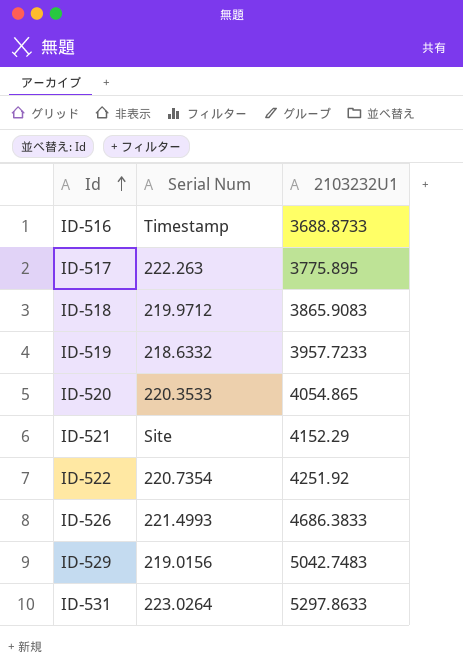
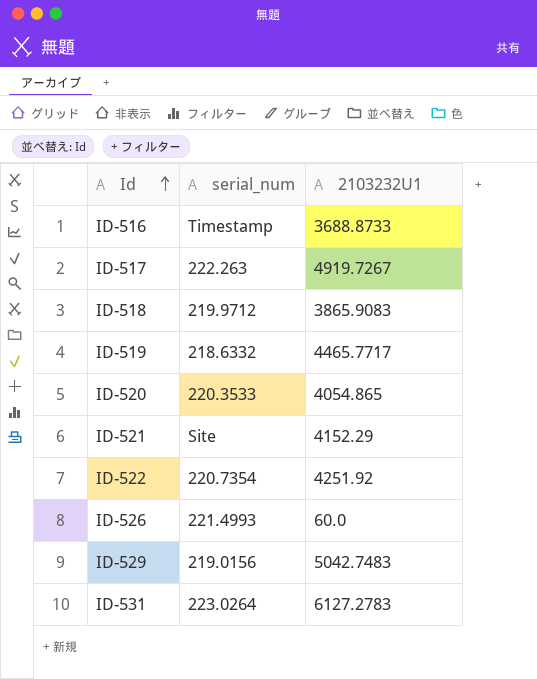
column name: Serial Num -> serial_num
ID-517 | 2103232U1: 3775.895 -> 4919.7267
ID-519 | 2103232U1: 3957.7233 -> 4465.7717
ID-526 | 2103232U1: 4686.3833 -> 60.0
ID-531 | 2103232U1: 5297.8633 -> 6127.2783

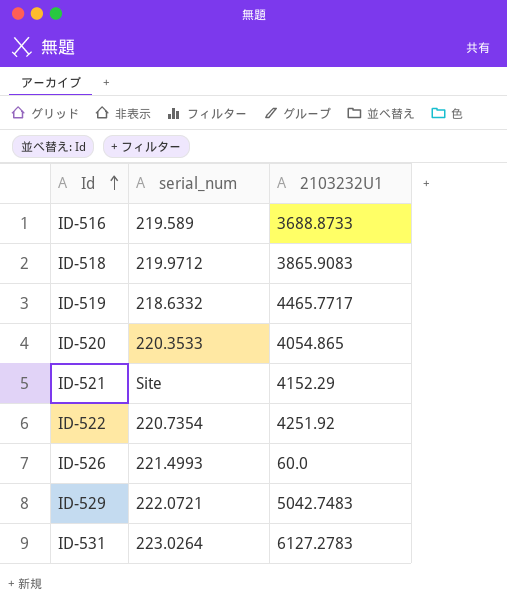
row ID-517: 222.263 | 4919.7267 -> none
ID-516 | serial_num: Timestamp -> 219.589
ID-529 | serial_num: 219.0156 -> 222.0721

